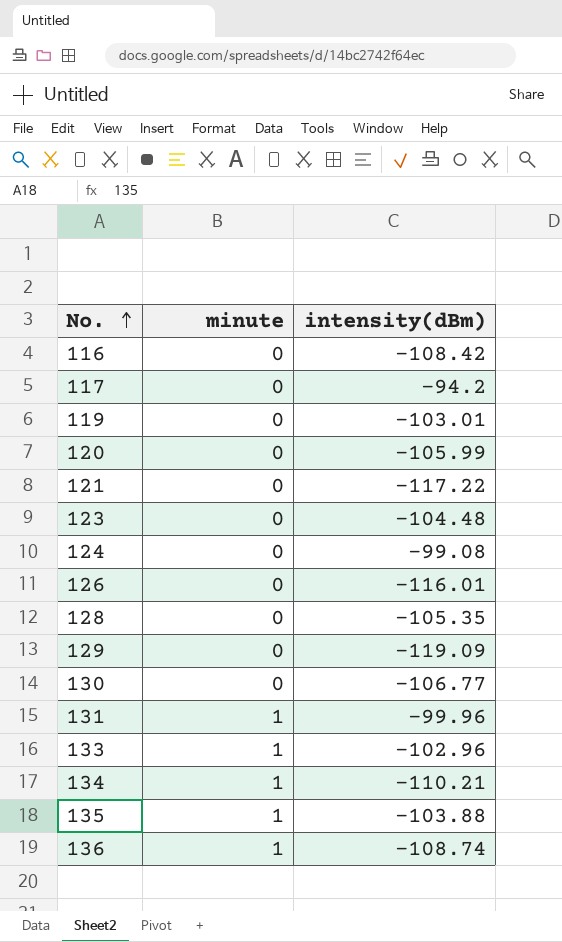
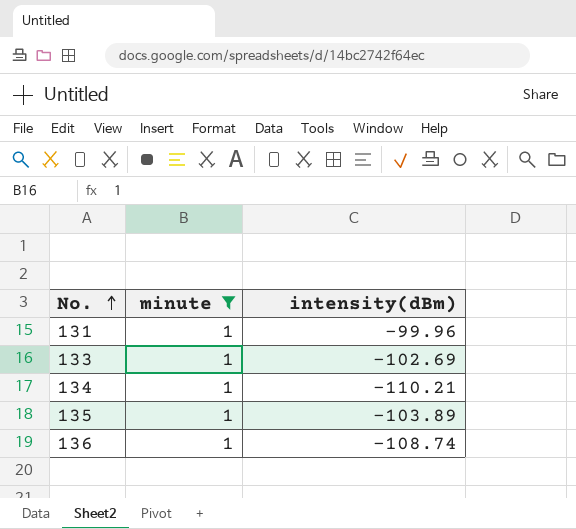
filter: none -> minute = 1
133 | intensity(dBm): -102.96 -> -102.69
135 | intensity(dBm): -103.88 -> -103.89

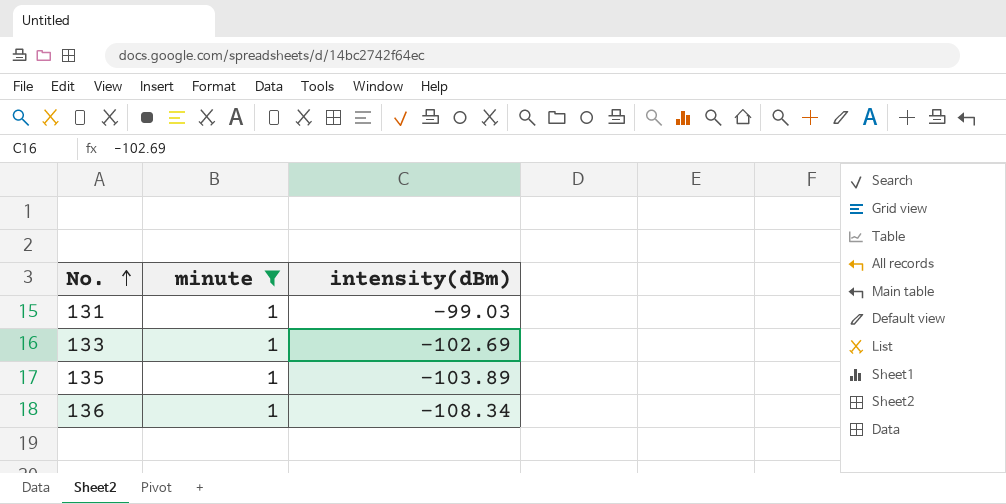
row 134: 1 | -110.21 -> none
131 | intensity(dBm): -99.96 -> -99.03
136 | intensity(dBm): -108.74 -> -108.34

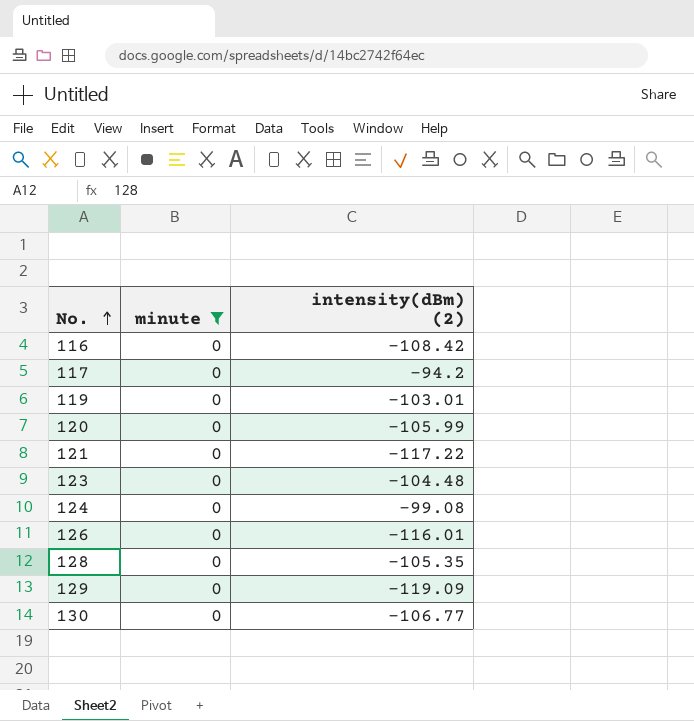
filter: minute = 1 -> minute = 0
column name: intensity(dBm) -> intensity(dBm) (2)

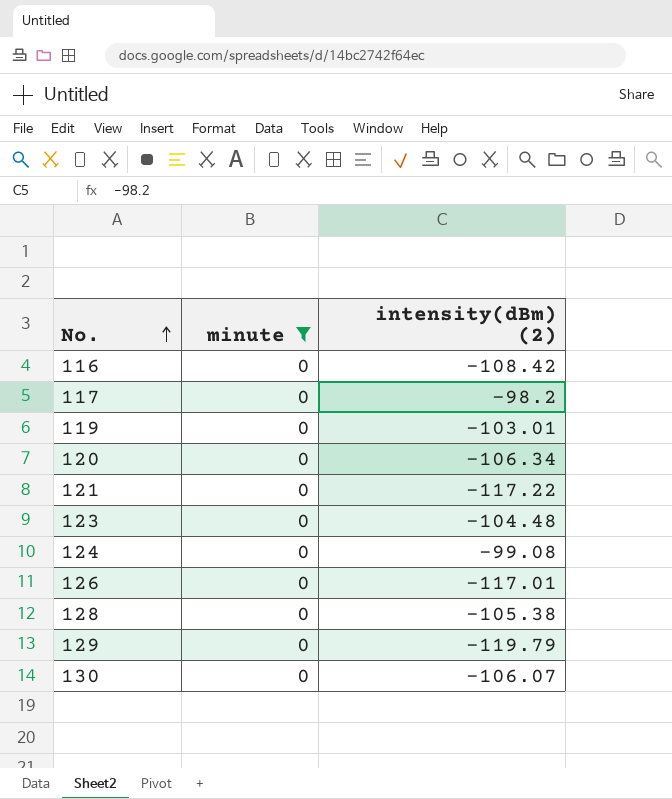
117 | intensity(dBm) (2): -94.2 -> -98.2
120 | intensity(dBm) (2): -105.99 -> -106.34
126 | intensity(dBm) (2): -116.01 -> -117.01
128 | intensity(dBm) (2): -105.35 -> -105.38
129 | intensity(dBm) (2): -119.09 -> -119.79
130 | intensity(dBm) (2): -106.77 -> -106.07

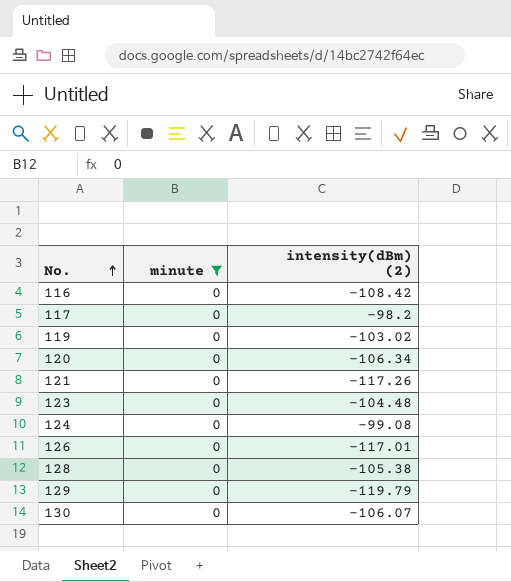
119 | intensity(dBm) (2): -103.01 -> -103.02
121 | intensity(dBm) (2): -117.22 -> -117.26

